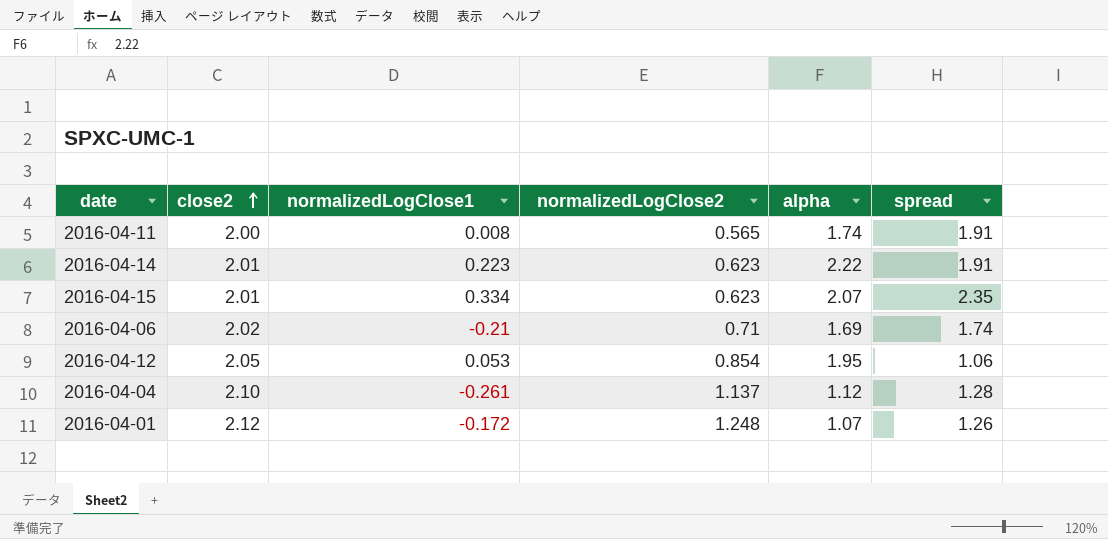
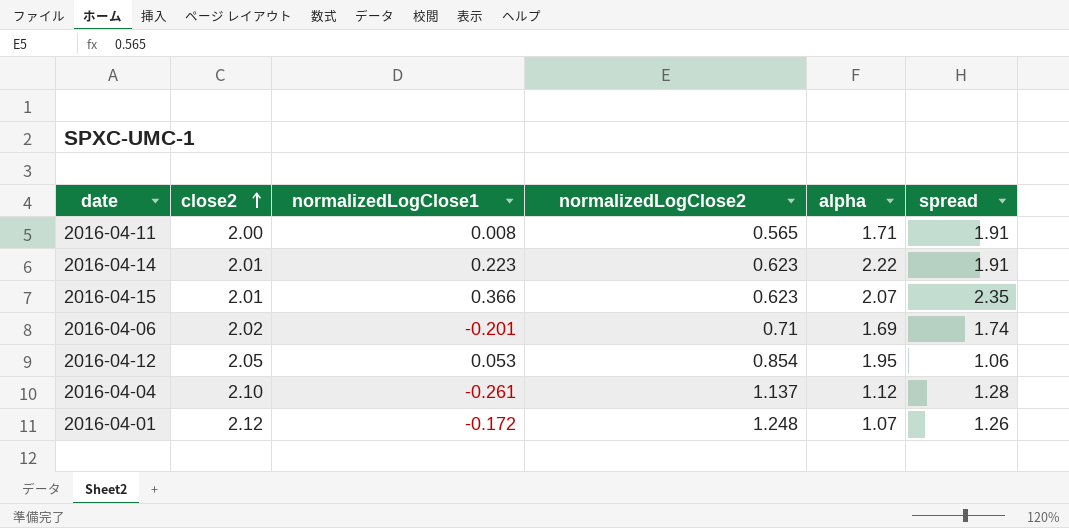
2016-04-11 | alpha: 1.74 -> 1.71
2016-04-15 | normalizedLogClose1: 0.334 -> 0.366
2016-04-06 | normalizedLogClose1: -0.21 -> -0.201

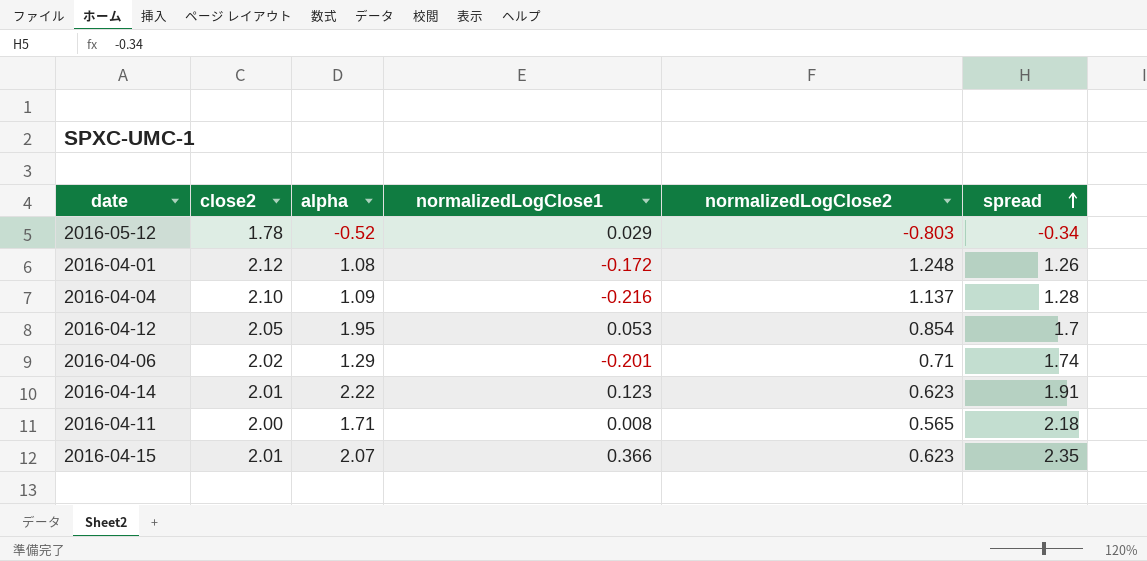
row order: close2 ascending -> spread ascending
column alpha | position: 5 -> 3
row 2016-05-12: none -> 1.78 | -0.52 | 0.029 | -0.803 | -0.34
2016-04-01 | alpha: 1.07 -> 1.08
2016-04-04 | alpha: 1.12 -> 1.09
2016-04-04 | normalizedLogClose1: -0.261 -> -0.216
2016-04-12 | spread: 1.06 -> 1.7
2016-04-06 | alpha: 1.69 -> 1.29
2016-04-14 | normalizedLogClose1: 0.223 -> 0.123
2016-04-11 | spread: 1.91 -> 2.18

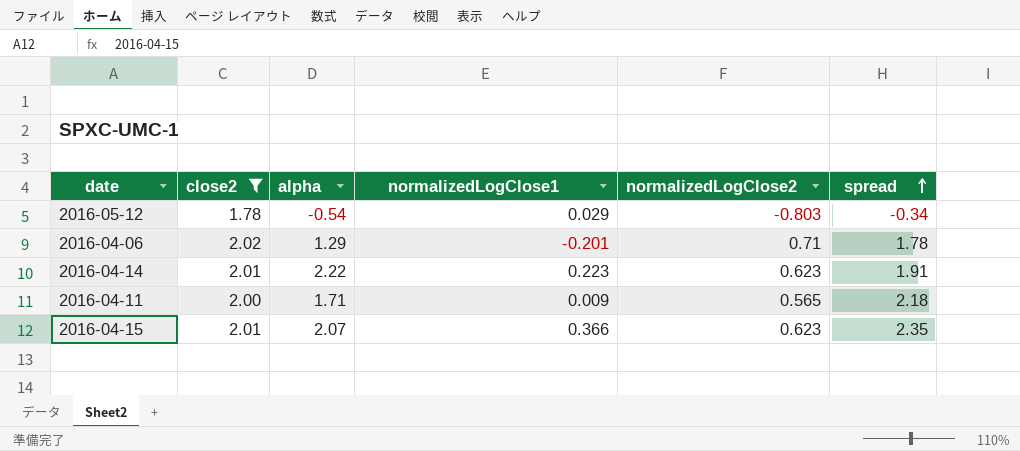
filter: none -> close2 <= 2.02
2016-05-12 | alpha: -0.52 -> -0.54
2016-04-06 | spread: 1.74 -> 1.78
2016-04-14 | normalizedLogClose1: 0.123 -> 0.223
2016-04-11 | normalizedLogClose1: 0.008 -> 0.009

